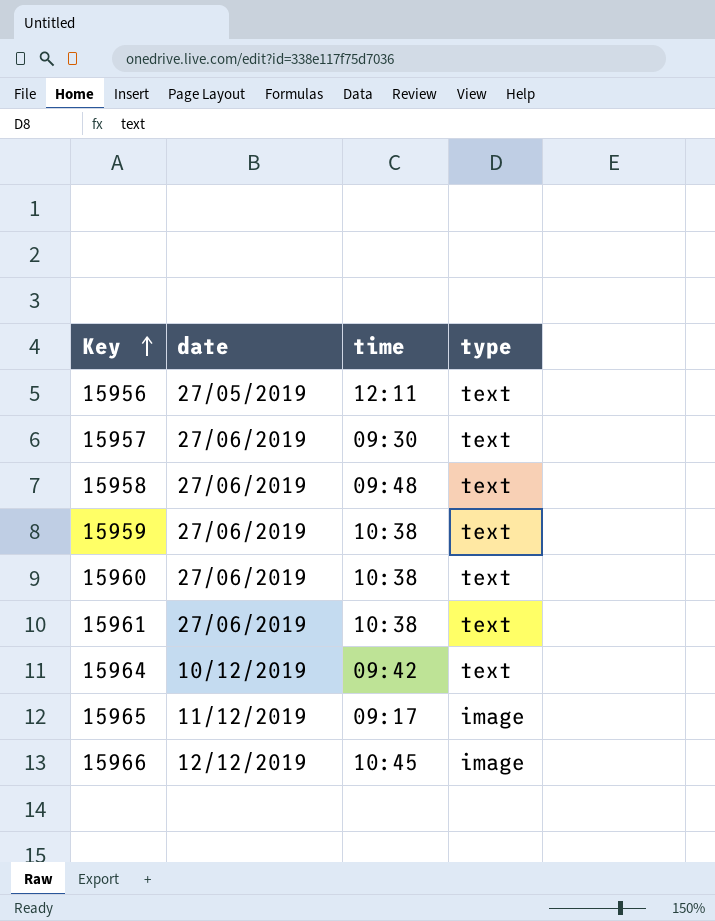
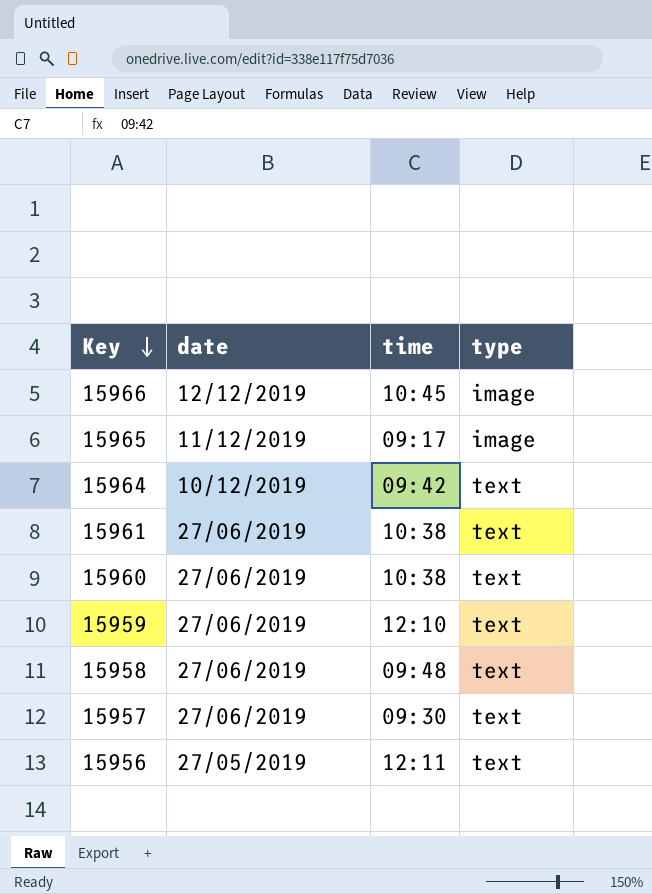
row order: Key ascending -> Key descending
15959 | time: 10:38 -> 12:10

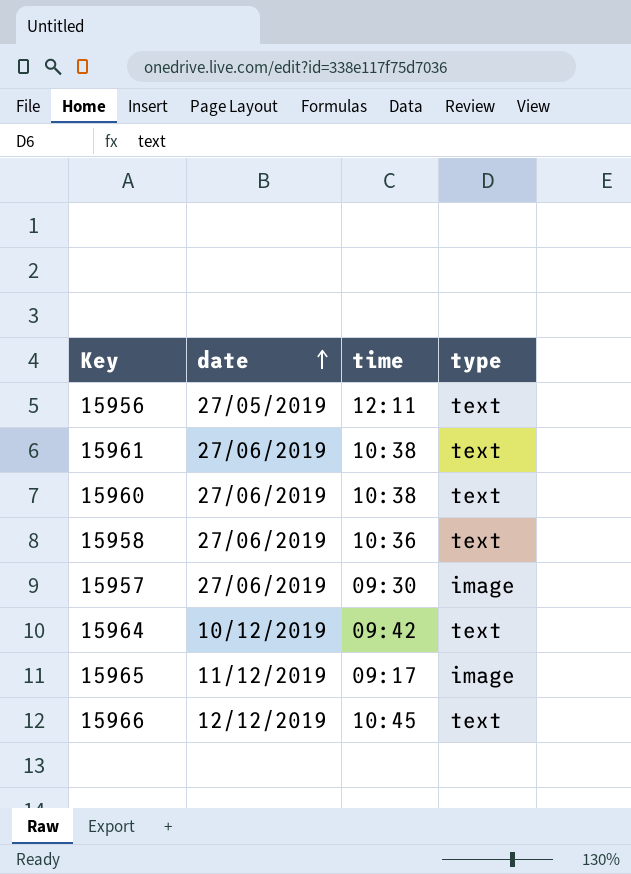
row order: Key descending -> date ascending
row 15959: 27/06/2019 | 12:10 | text -> none
15958 | time: 09:48 -> 10:36
15957 | type: text -> image
15966 | type: image -> text

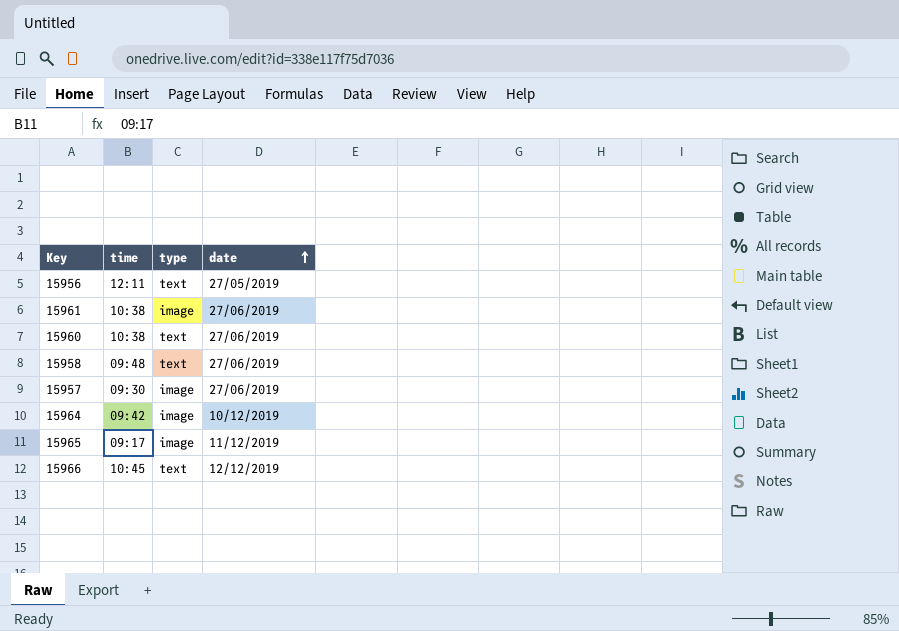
column date | position: 2 -> 4
15961 | type: text -> image
15958 | time: 10:36 -> 09:48
15964 | type: text -> image

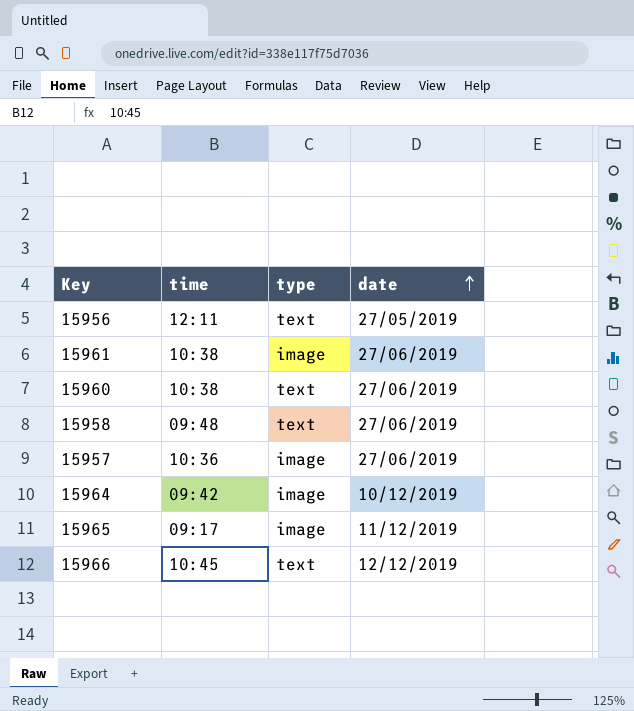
15957 | time: 09:30 -> 10:36

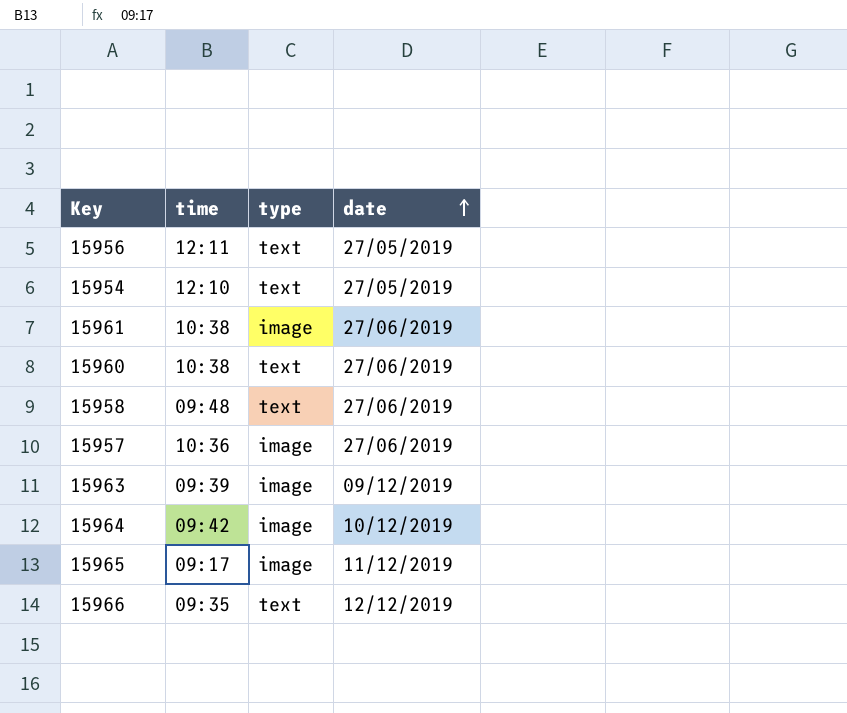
row 15954: none -> 12:10 | text | 27/05/2019
row 15963: none -> 09:39 | image | 09/12/2019
15966 | time: 10:45 -> 09:35

